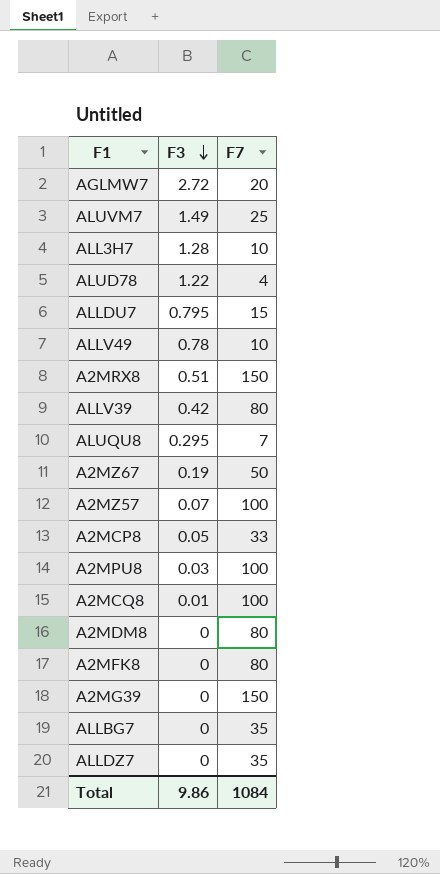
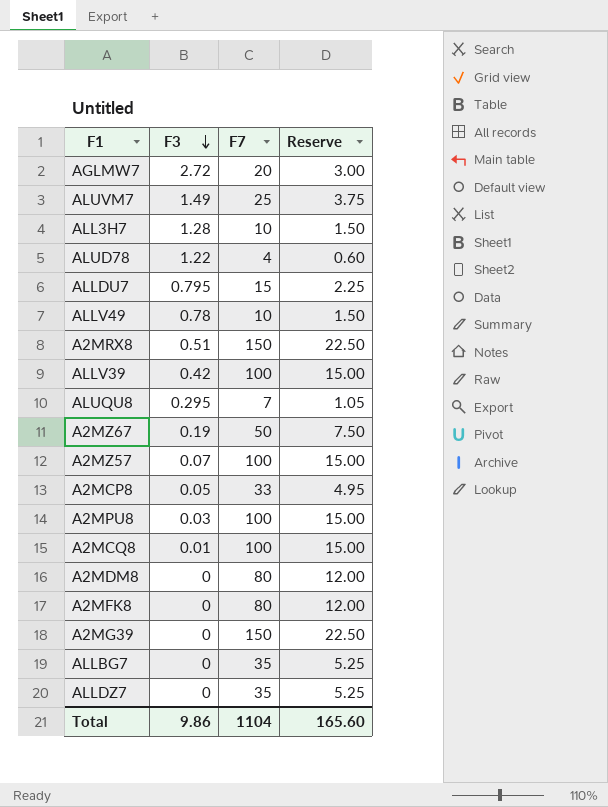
column Reserve | formula: none -> [F7] * 0.15
ALLV39 | F7: 80 -> 100
Total | F7: 1084 -> 1104

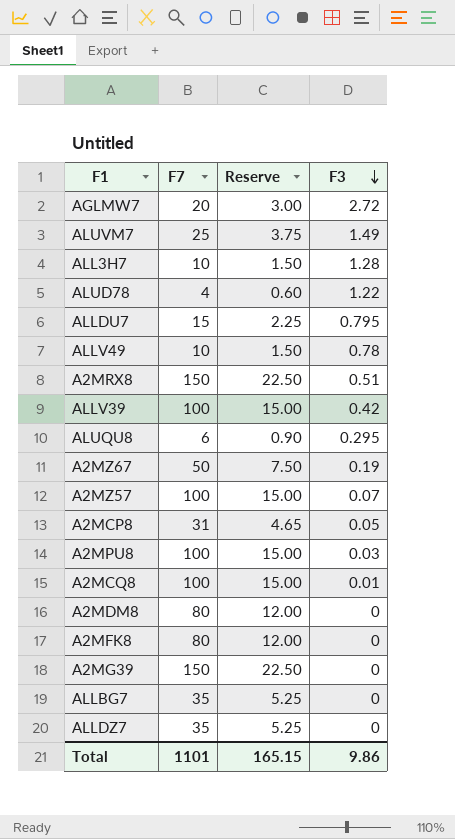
column F3 | position: 2 -> 4
ALUQU8 | F7: 7 -> 6
ALUQU8 | Reserve: 1.05 -> 0.90
A2MCP8 | F7: 33 -> 31
A2MCP8 | Reserve: 4.95 -> 4.65
Total | F7: 1104 -> 1101
Total | Reserve: 165.60 -> 165.15

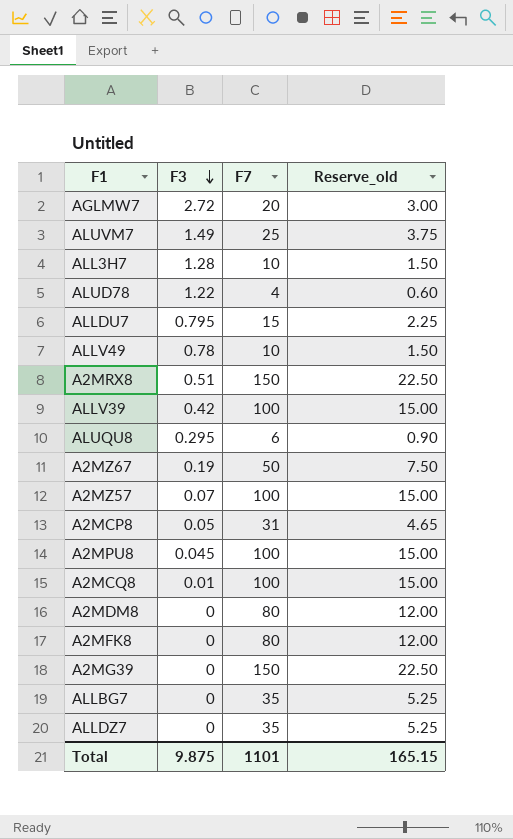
column F3 | position: 4 -> 2
column name: Reserve -> Reserve_old
A2MPU8 | F3: 0.03 -> 0.045
Total | F3: 9.86 -> 9.875

